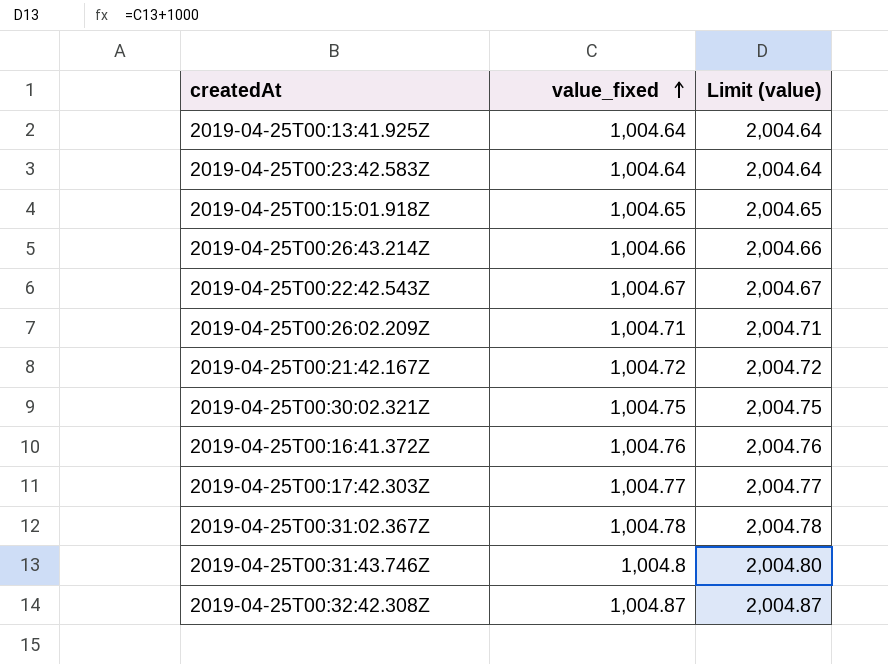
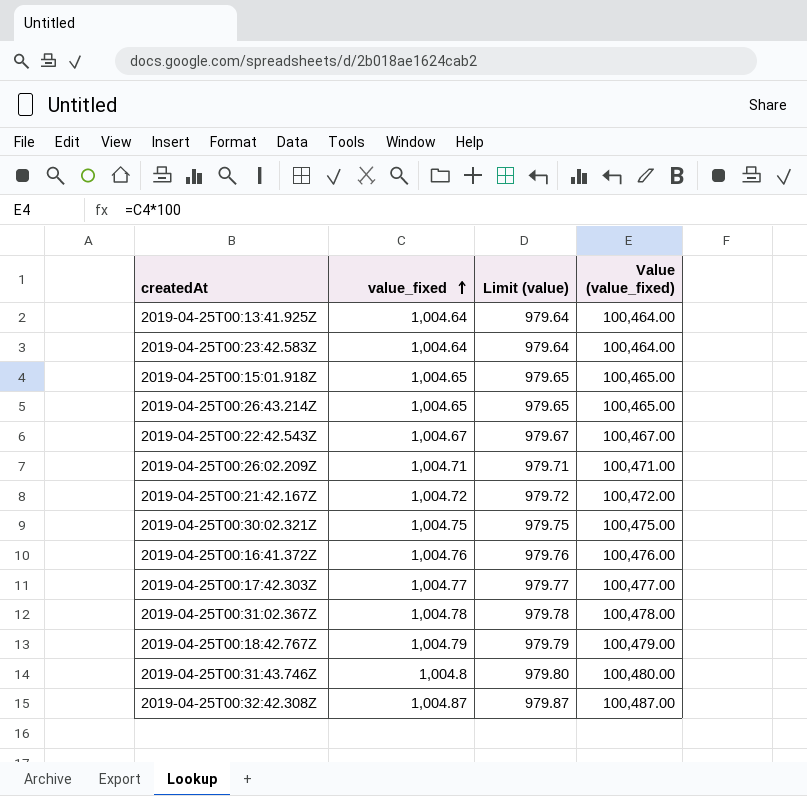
column Limit (value) | formula: [value_fixed] + 1000 -> [value_fixed] - 25
column Value (value_fixed) | formula: none -> [value_fixed] * 100
2019-04-25T00:26:43.214Z | value_fixed: 1,004.66 -> 1,004.65
row 2019-04-25T00:18:42.767Z: none -> 1,004.79 | 979.79 | 100,479.00

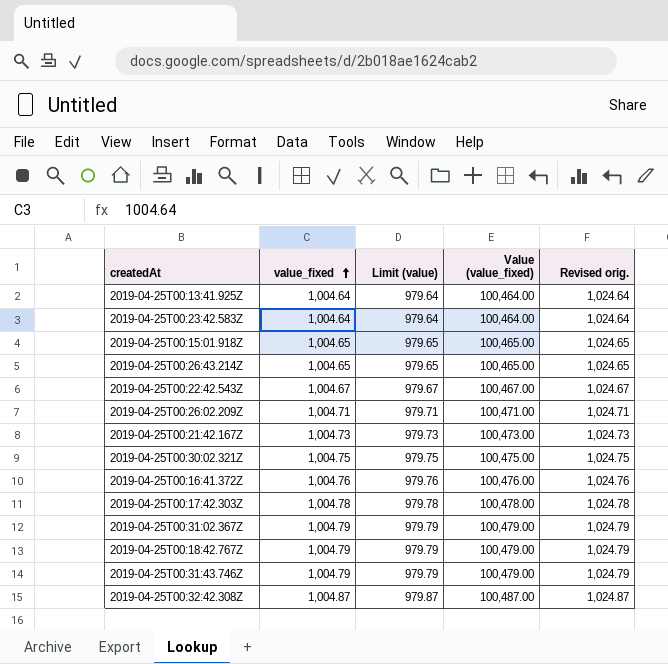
column Revised orig. | formula: none -> [value_fixed] + 20
2019-04-25T00:21:42.167Z | value_fixed: 1,004.72 -> 1,004.73
2019-04-25T00:21:42.167Z | Limit (value): 979.72 -> 979.73
2019-04-25T00:21:42.167Z | Value (value_fixed): 100,472.00 -> 100,473.00
2019-04-25T00:17:42.303Z | value_fixed: 1,004.77 -> 1,004.78
2019-04-25T00:17:42.303Z | Limit (value): 979.77 -> 979.78
2019-04-25T00:17:42.303Z | Value (value_fixed): 100,477.00 -> 100,478.00
2019-04-25T00:31:02.367Z | value_fixed: 1,004.78 -> 1,004.79
2019-04-25T00:31:02.367Z | Limit (value): 979.78 -> 979.79
2019-04-25T00:31:02.367Z | Value (value_fixed): 100,478.00 -> 100,479.00
2019-04-25T00:31:43.746Z | value_fixed: 1,004.8 -> 1,004.79
2019-04-25T00:31:43.746Z | Limit (value): 979.80 -> 979.79
2019-04-25T00:31:43.746Z | Value (value_fixed): 100,480.00 -> 100,479.00

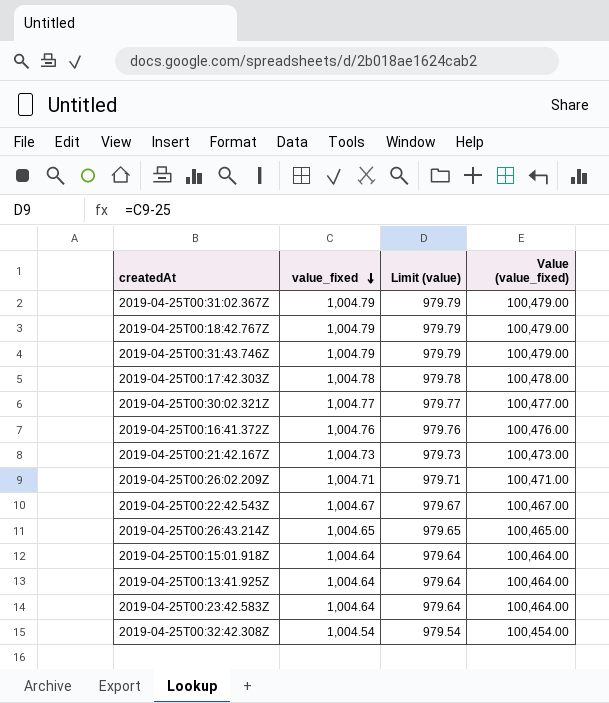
row order: value_fixed ascending -> value_fixed descending
column Revised orig. | formula: [value_fixed] + 20 -> none
2019-04-25T00:30:02.321Z | value_fixed: 1,004.75 -> 1,004.77
2019-04-25T00:30:02.321Z | Limit (value): 979.75 -> 979.77
2019-04-25T00:30:02.321Z | Value (value_fixed): 100,475.00 -> 100,477.00
2019-04-25T00:15:01.918Z | value_fixed: 1,004.65 -> 1,004.64
2019-04-25T00:15:01.918Z | Limit (value): 979.65 -> 979.64
2019-04-25T00:15:01.918Z | Value (value_fixed): 100,465.00 -> 100,464.00
2019-04-25T00:32:42.308Z | value_fixed: 1,004.87 -> 1,004.54
2019-04-25T00:32:42.308Z | Limit (value): 979.87 -> 979.54
2019-04-25T00:32:42.308Z | Value (value_fixed): 100,487.00 -> 100,454.00

